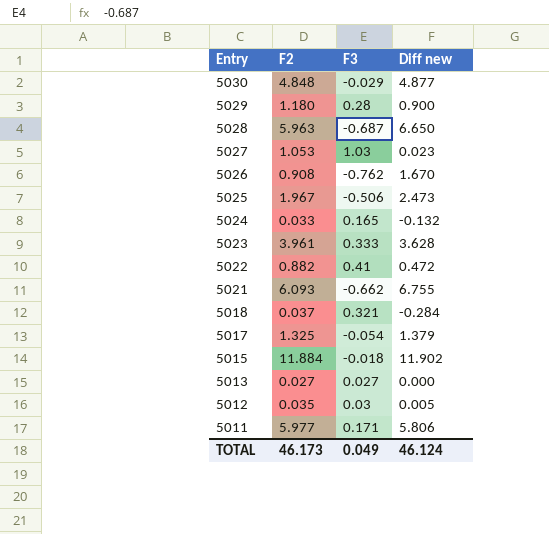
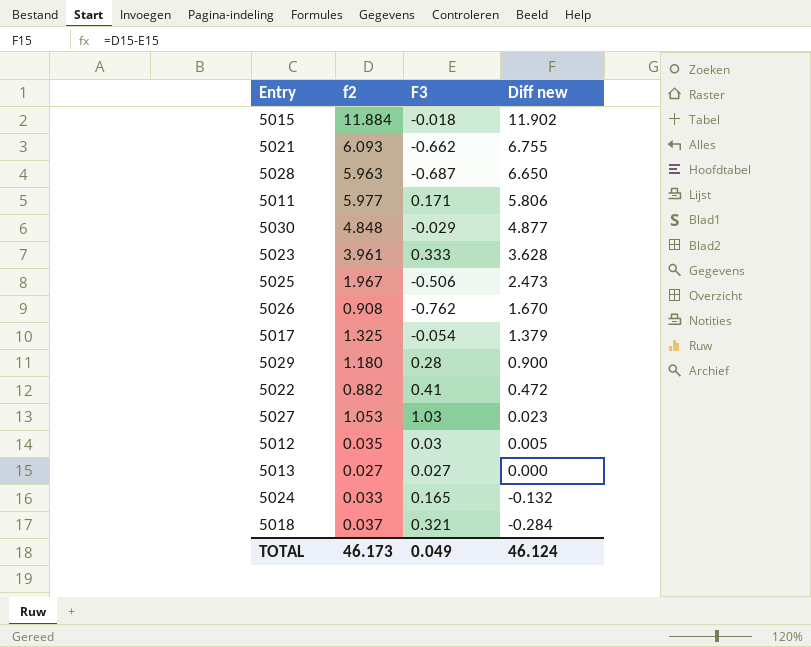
row order: Entry descending -> Diff new descending
column name: F2 -> f2

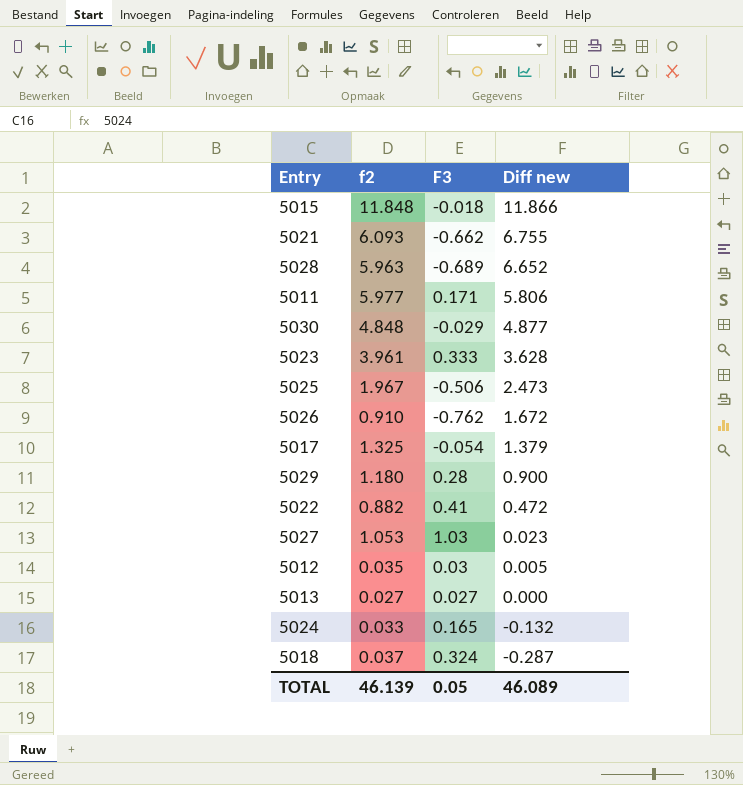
5015 | f2: 11.884 -> 11.848
5015 | Diff new: 11.902 -> 11.866
5028 | F3: -0.687 -> -0.689
5028 | Diff new: 6.650 -> 6.652
5026 | f2: 0.908 -> 0.910
5026 | Diff new: 1.670 -> 1.672
5018 | F3: 0.321 -> 0.324
5018 | Diff new: -0.284 -> -0.287
TOTAL | f2: 46.173 -> 46.139
TOTAL | F3: 0.049 -> 0.05
TOTAL | Diff new: 46.124 -> 46.089

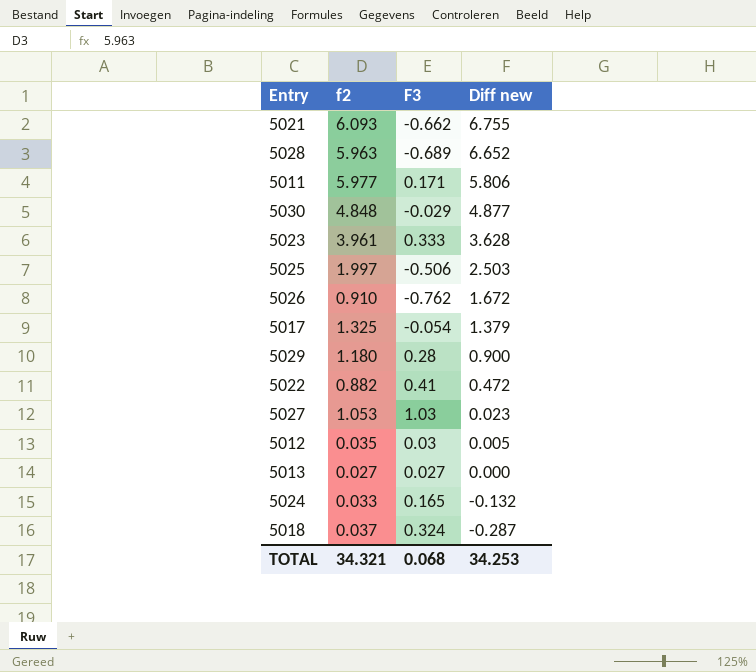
row 5015: 11.848 | -0.018 | 11.866 -> none
5025 | f2: 1.967 -> 1.997
5025 | Diff new: 2.473 -> 2.503
TOTAL | f2: 46.139 -> 34.321
TOTAL | F3: 0.05 -> 0.068
TOTAL | Diff new: 46.089 -> 34.253

